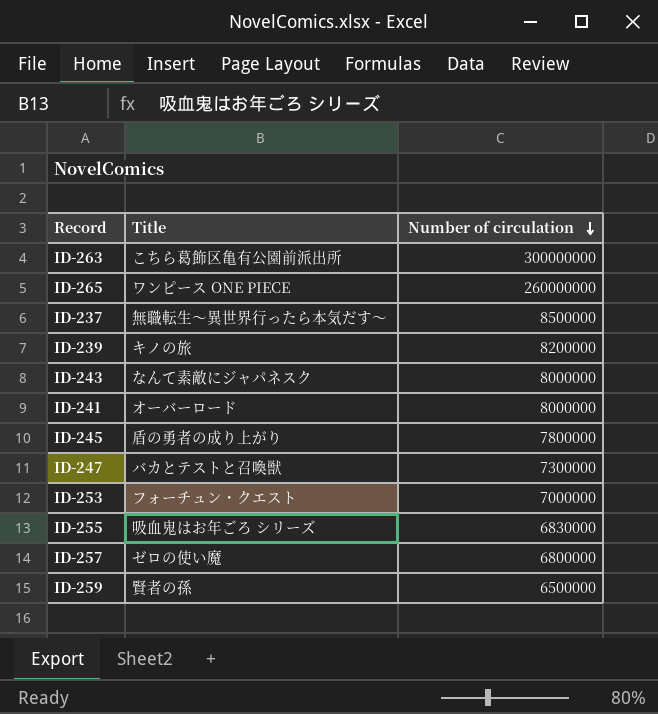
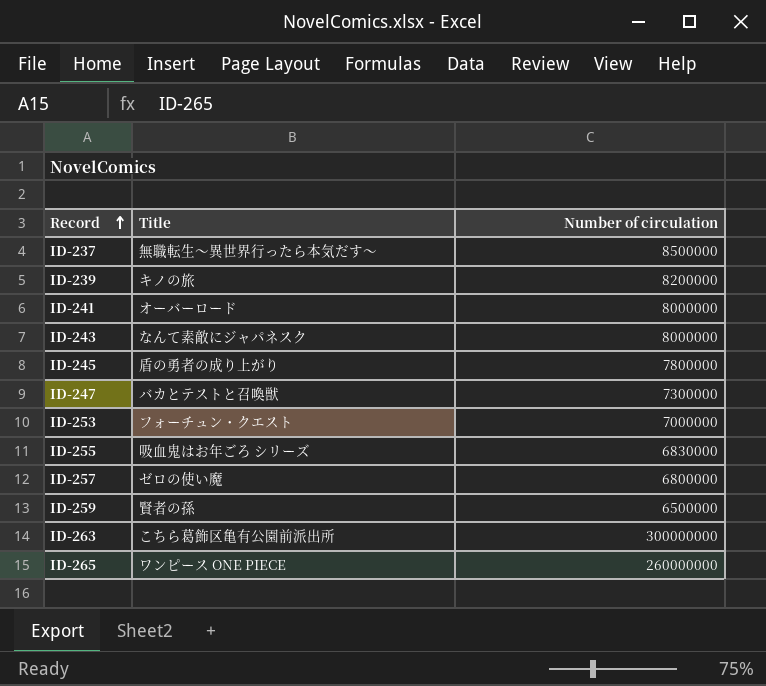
row order: Number of circulation descending -> Record ascending

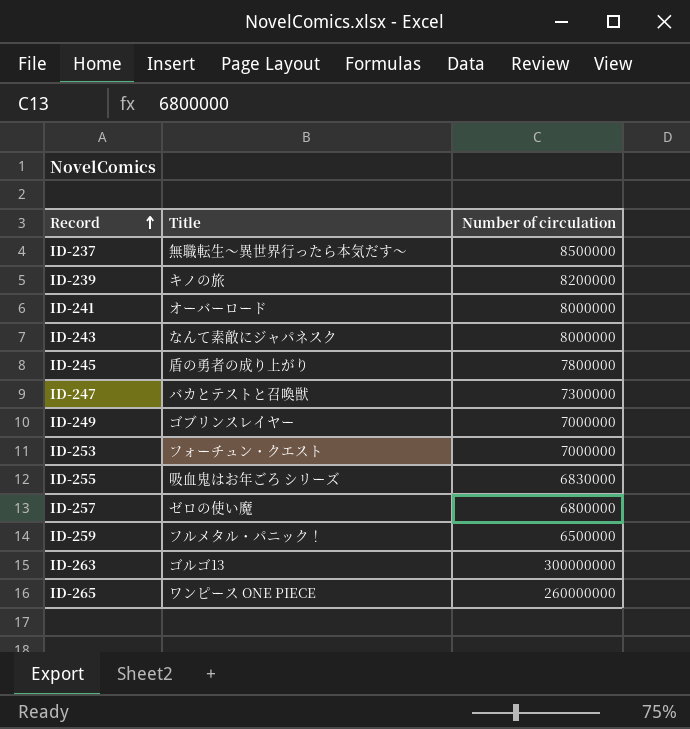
row ID-249: none -> ゴブリンスレイヤー | 7000000
ID-259 | Title: 賢者の孫 -> フルメタル・パニック！
ID-263 | Title: こちら葛飾区亀有公園前派出所 -> ゴルゴ13

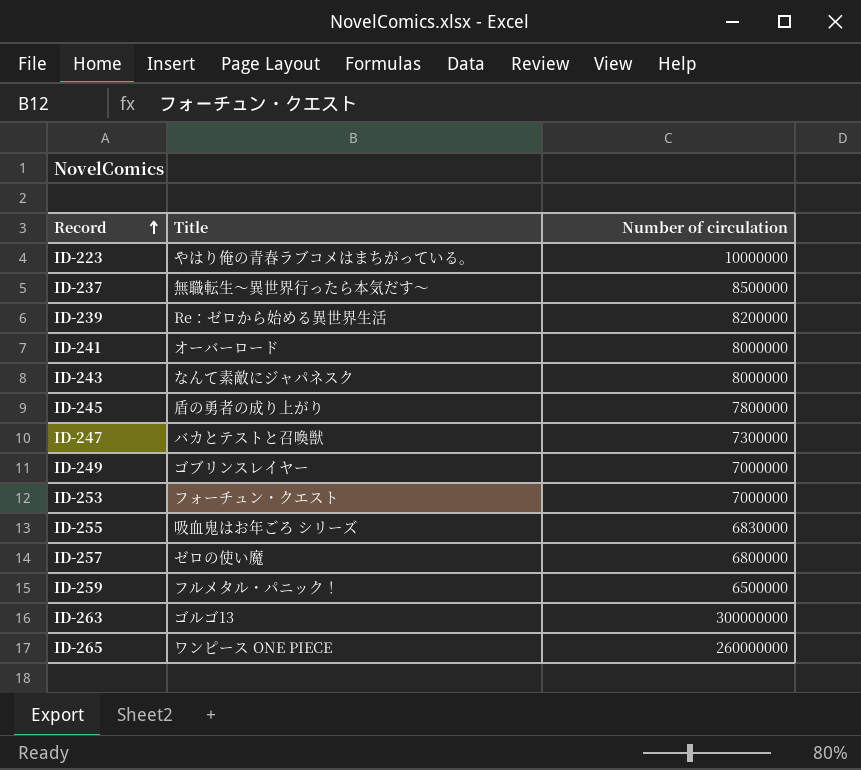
row ID-223: none -> やはり俺の青春ラブコメはまちがっている。 | 10000000
ID-239 | Title: キノの旅 -> Re：ゼロから始める異世界生活

